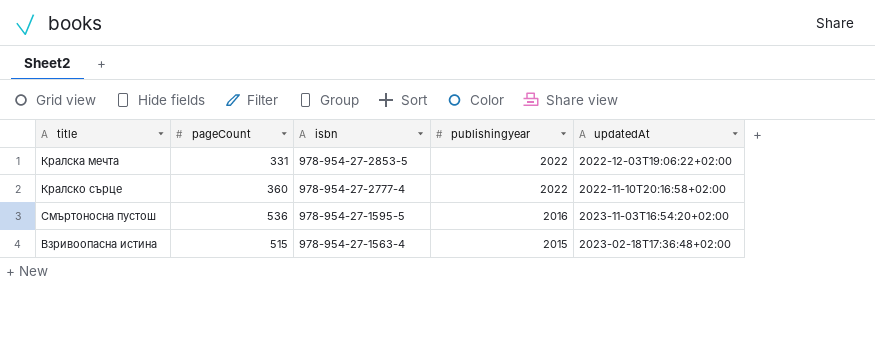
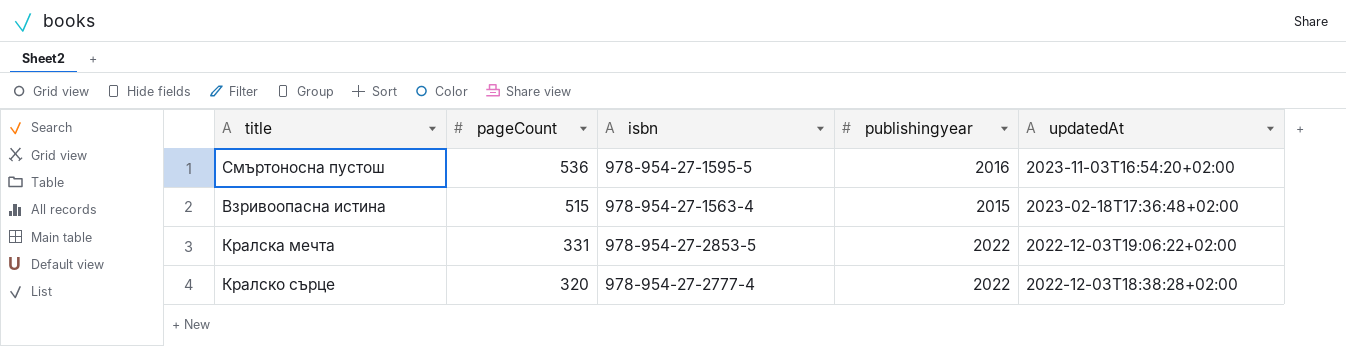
row order: isbn descending -> pageCount descending
Кралско сърце | pageCount: 360 -> 320
Кралско сърце | updatedAt: 2022-11-10T20:16:58+02:00 -> 2022-12-03T18:38:28+02:00

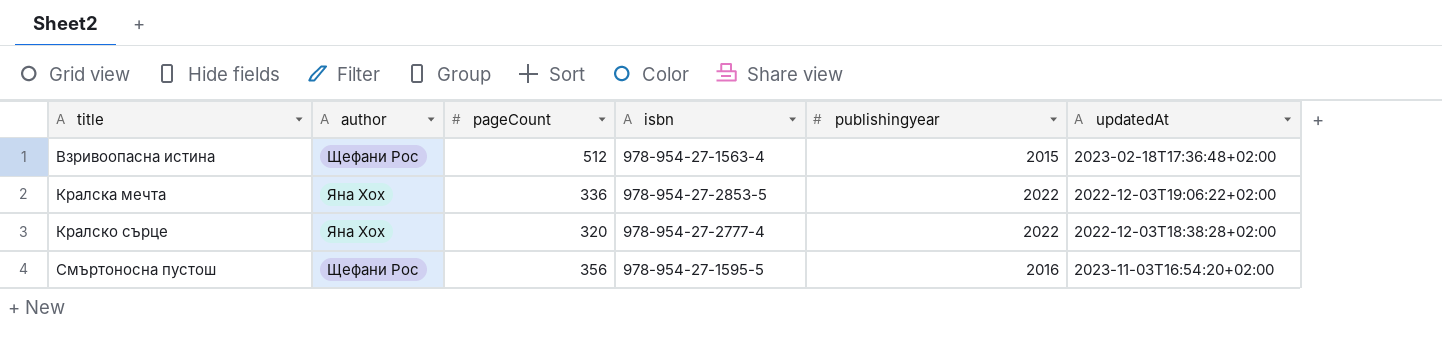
row order: pageCount descending -> title ascending
column author | position: none -> 2
Взривоопасна истина | pageCount: 515 -> 512
Кралска мечта | pageCount: 331 -> 336
Смъртоносна пустош | pageCount: 536 -> 356

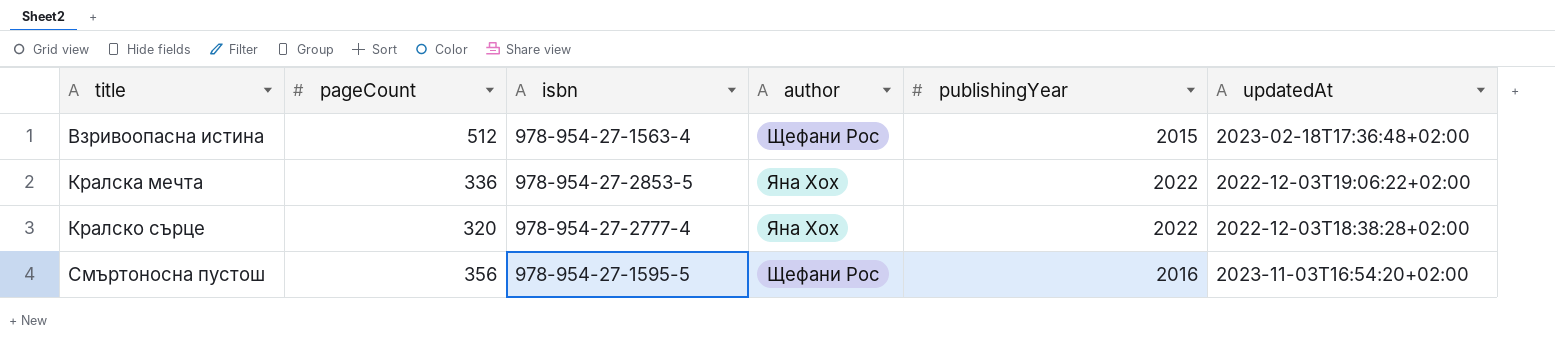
column author | position: 2 -> 4
column name: publishingyear -> publishingYear

